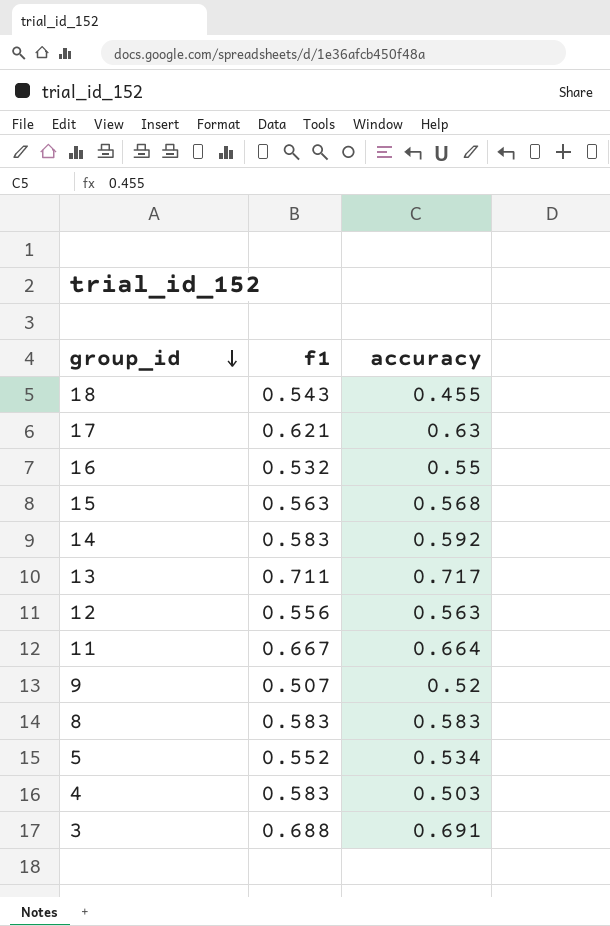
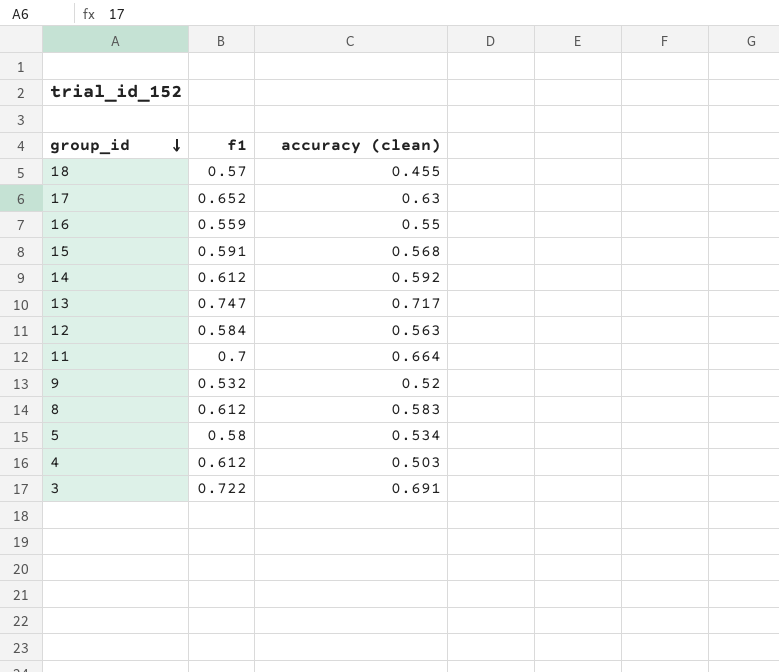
column name: accuracy -> accuracy (clean)
18 | f1: 0.543 -> 0.57
17 | f1: 0.621 -> 0.652
16 | f1: 0.532 -> 0.559
15 | f1: 0.563 -> 0.591
14 | f1: 0.583 -> 0.612
13 | f1: 0.711 -> 0.747
12 | f1: 0.556 -> 0.584
11 | f1: 0.667 -> 0.7
9 | f1: 0.507 -> 0.532
8 | f1: 0.583 -> 0.612
5 | f1: 0.552 -> 0.58
4 | f1: 0.583 -> 0.612
3 | f1: 0.688 -> 0.722

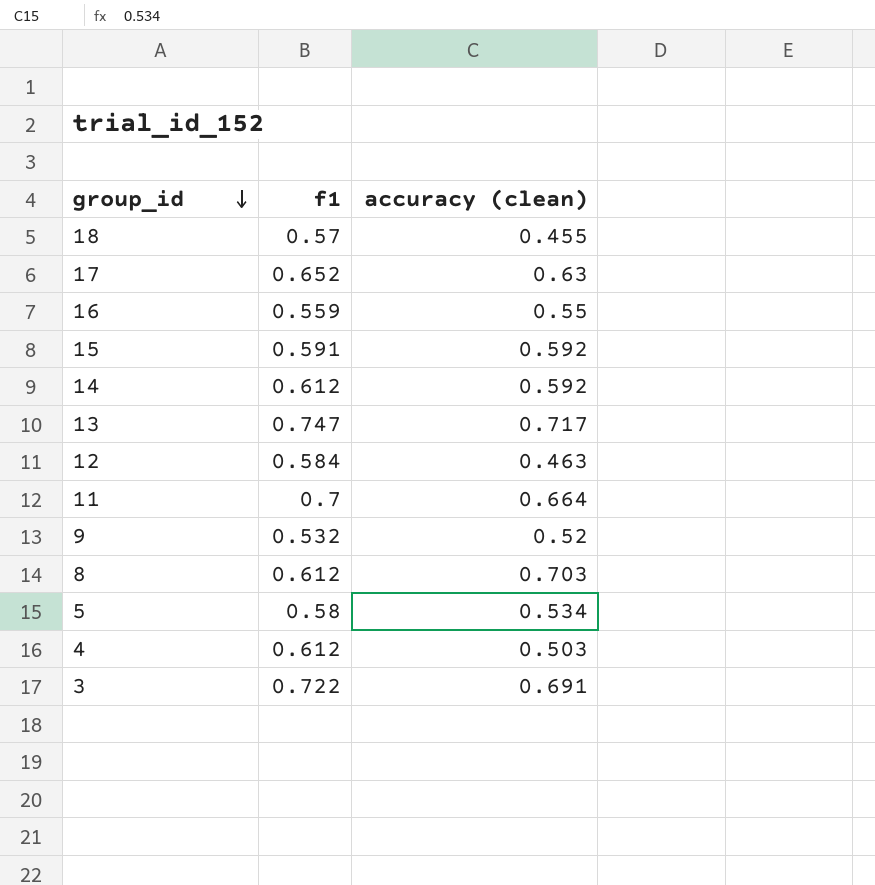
15 | accuracy (clean): 0.568 -> 0.592
12 | accuracy (clean): 0.563 -> 0.463
8 | accuracy (clean): 0.583 -> 0.703

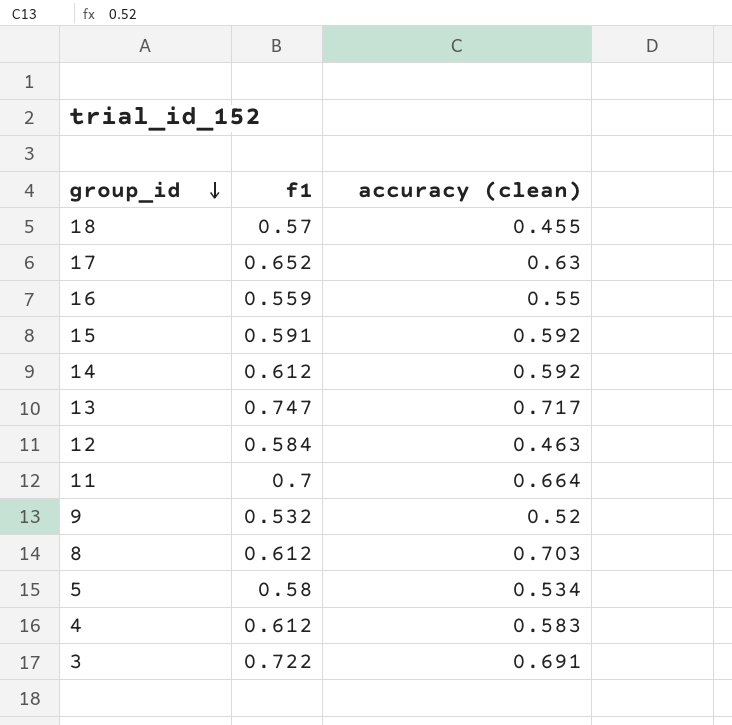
4 | accuracy (clean): 0.503 -> 0.583

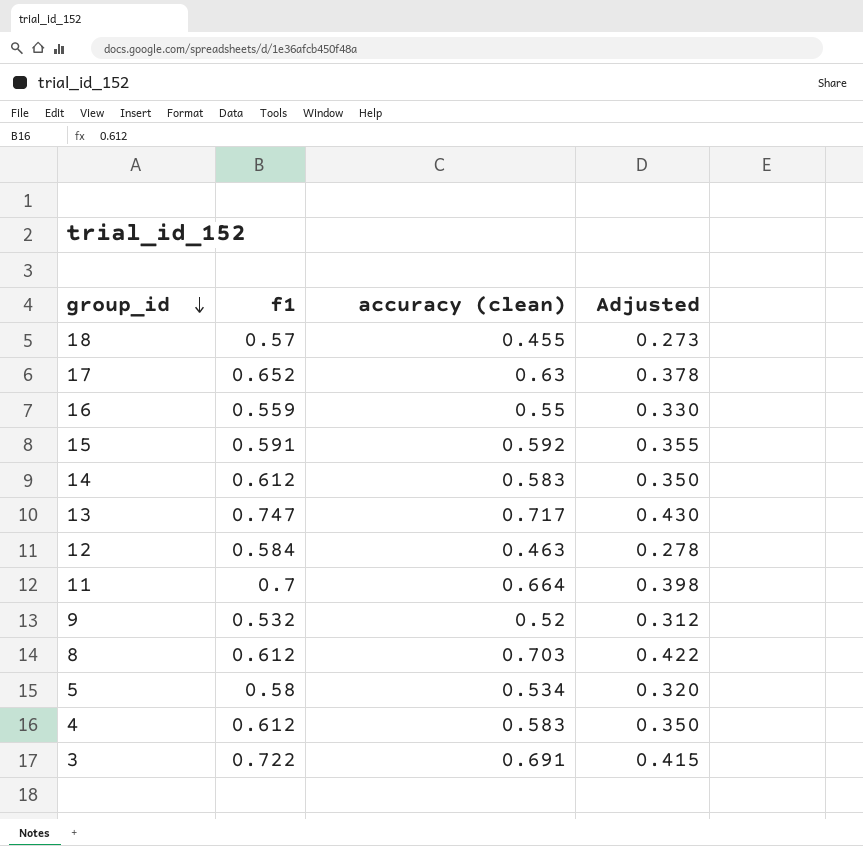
column Adjusted | formula: none -> [accuracy (clean)] * 0.6
14 | accuracy (clean): 0.592 -> 0.583

